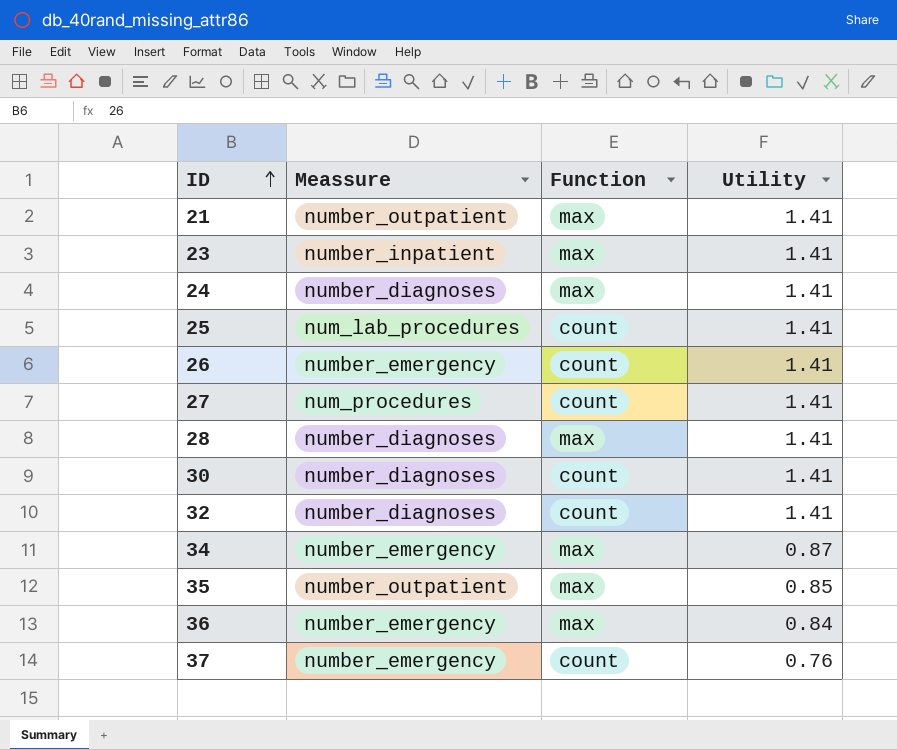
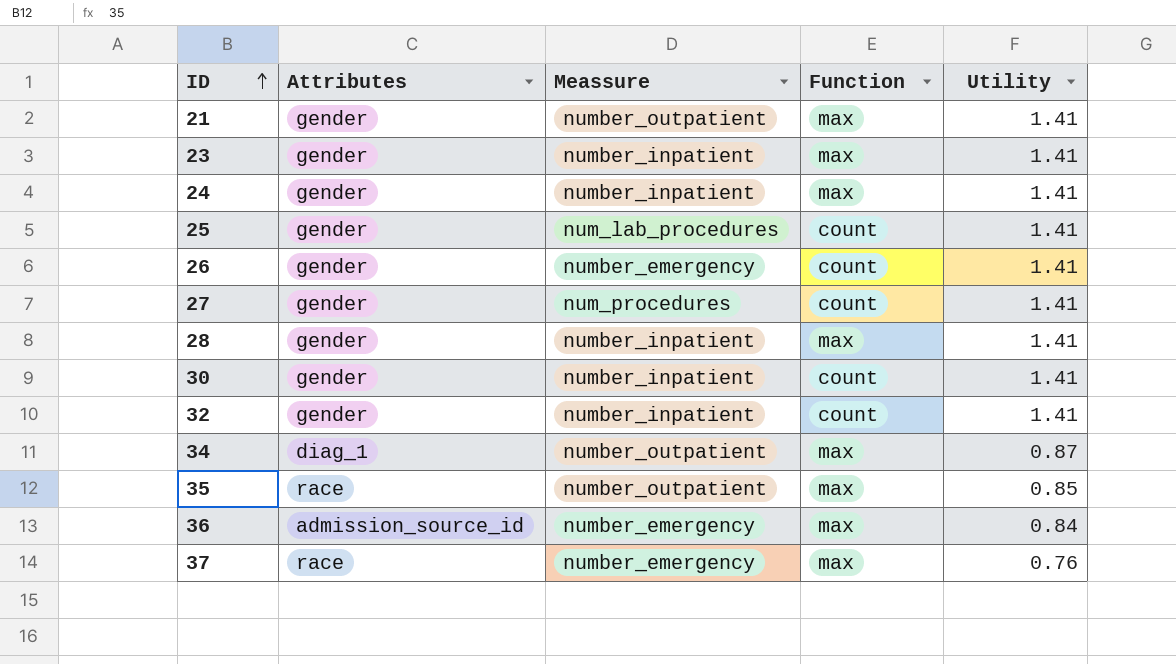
column Attributes | position: none -> 2
24 | Meassure: number_diagnoses -> number_inpatient
28 | Meassure: number_diagnoses -> number_inpatient
30 | Meassure: number_diagnoses -> number_inpatient
32 | Meassure: number_diagnoses -> number_inpatient
34 | Meassure: number_emergency -> number_outpatient
37 | Function: count -> max

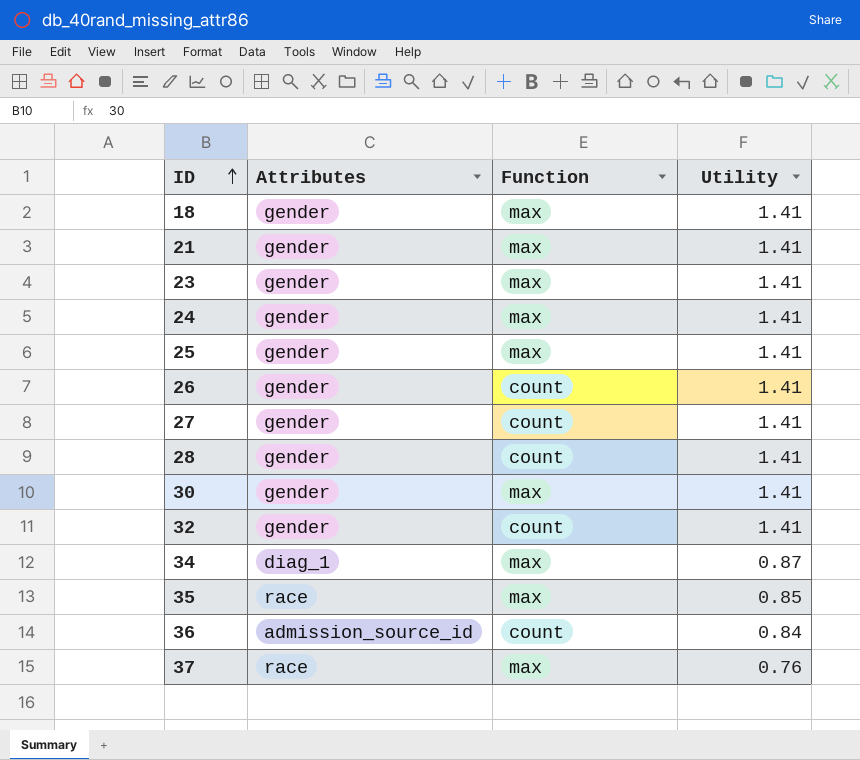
column Meassure | position: 3 -> none
row 18: none -> gender | max | 1.41
25 | Function: count -> max
28 | Function: max -> count
30 | Function: count -> max
36 | Function: max -> count

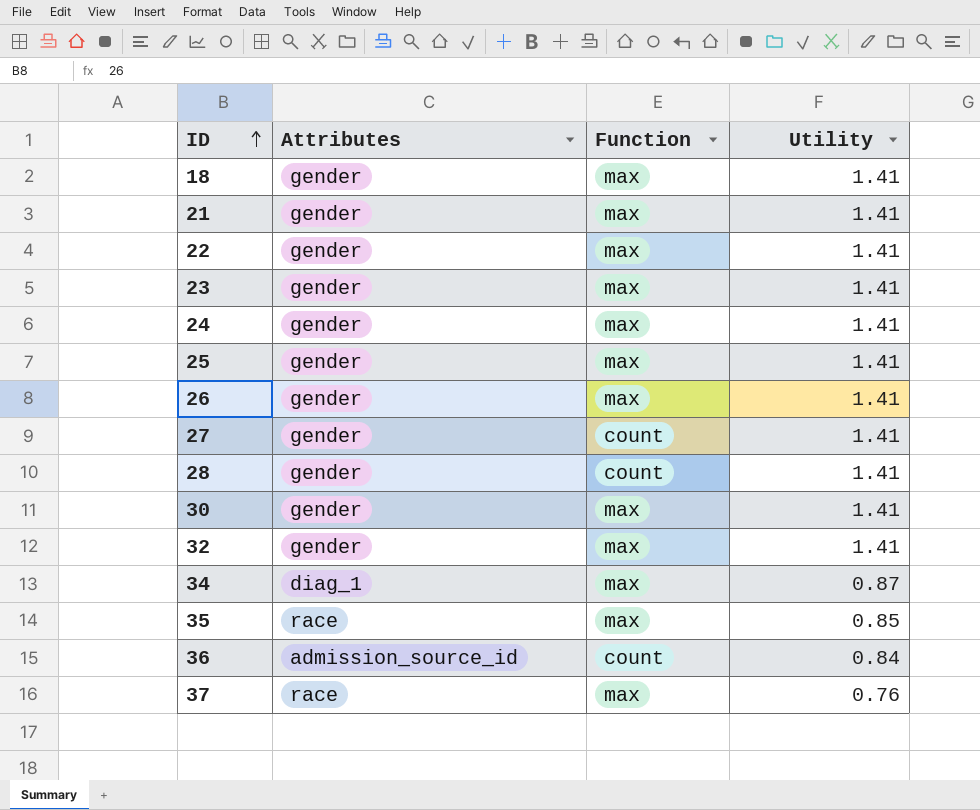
row 22: none -> gender | max | 1.41
26 | Function: count -> max
32 | Function: count -> max

